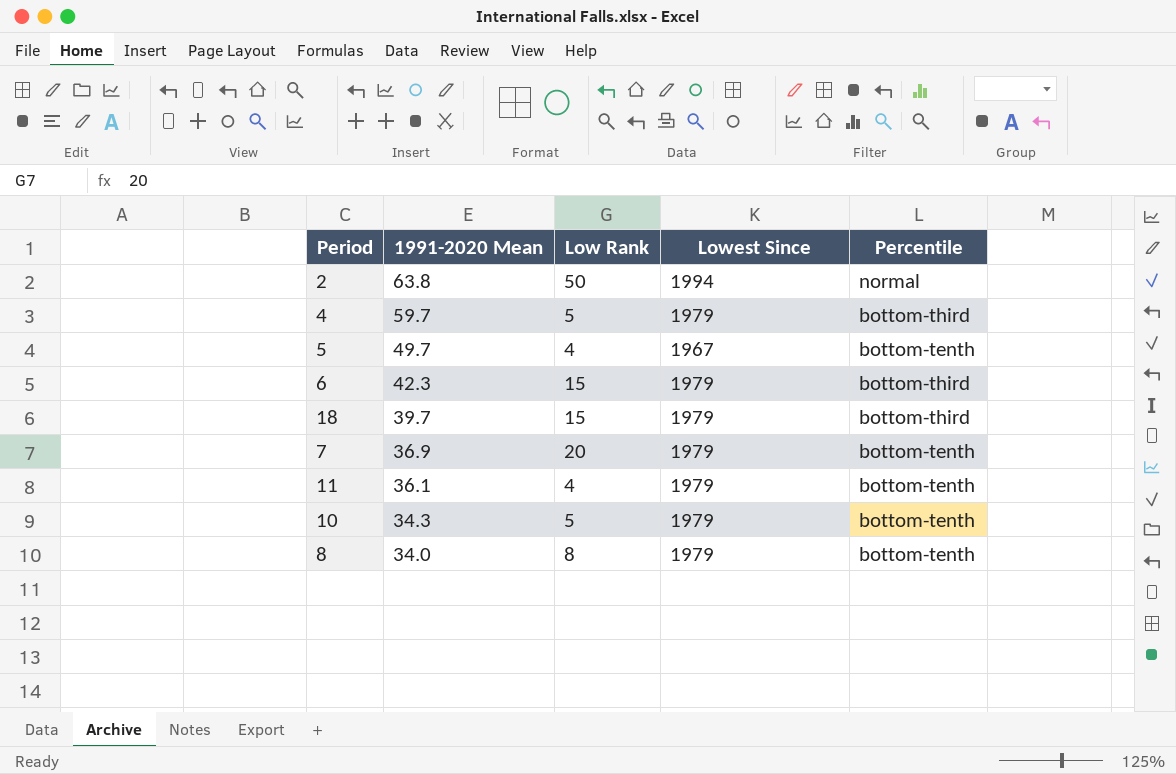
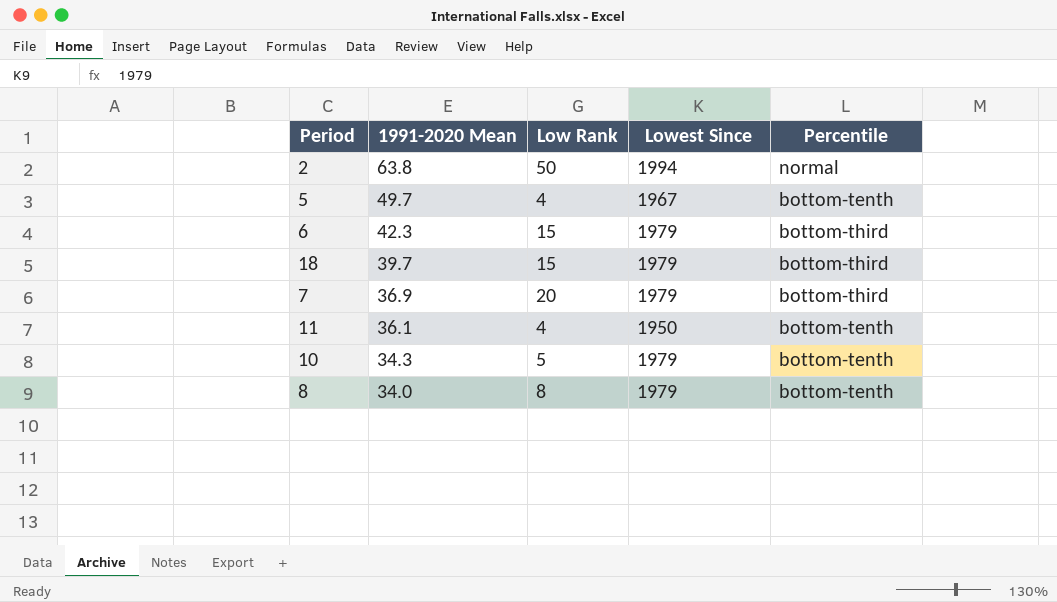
row 4: 59.7 | 5 | 1979 | bottom-third -> none
7 | Percentile: bottom-tenth -> bottom-third
11 | Lowest Since: 1979 -> 1950

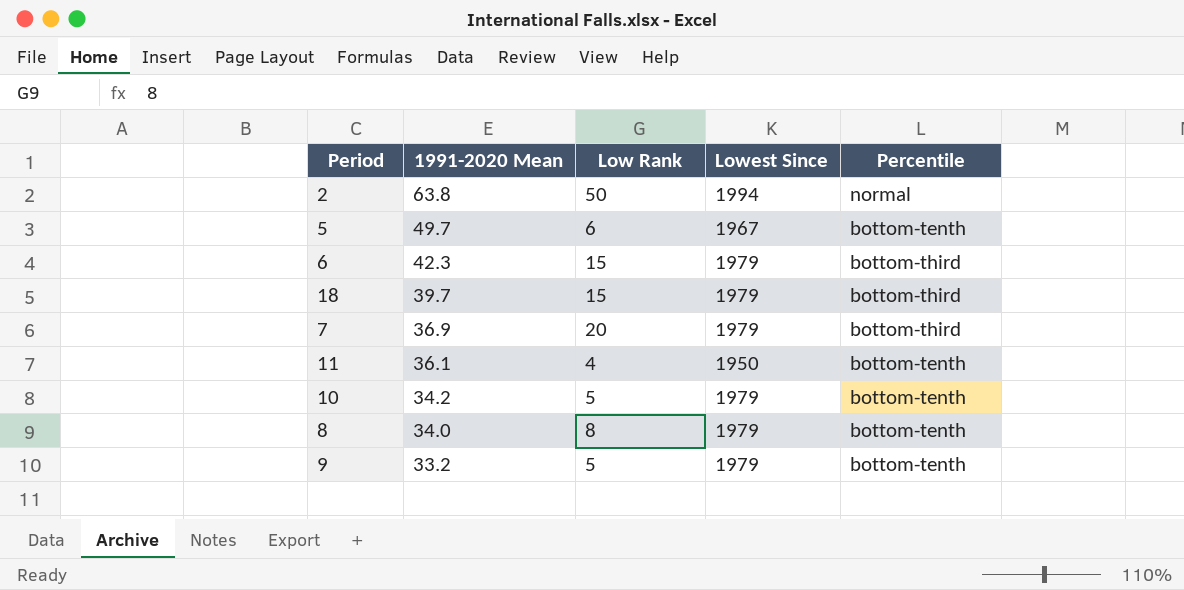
5 | Low Rank: 4 -> 6
10 | 1991-2020 Mean: 34.3 -> 34.2
row 9: none -> 33.2 | 5 | 1979 | bottom-tenth

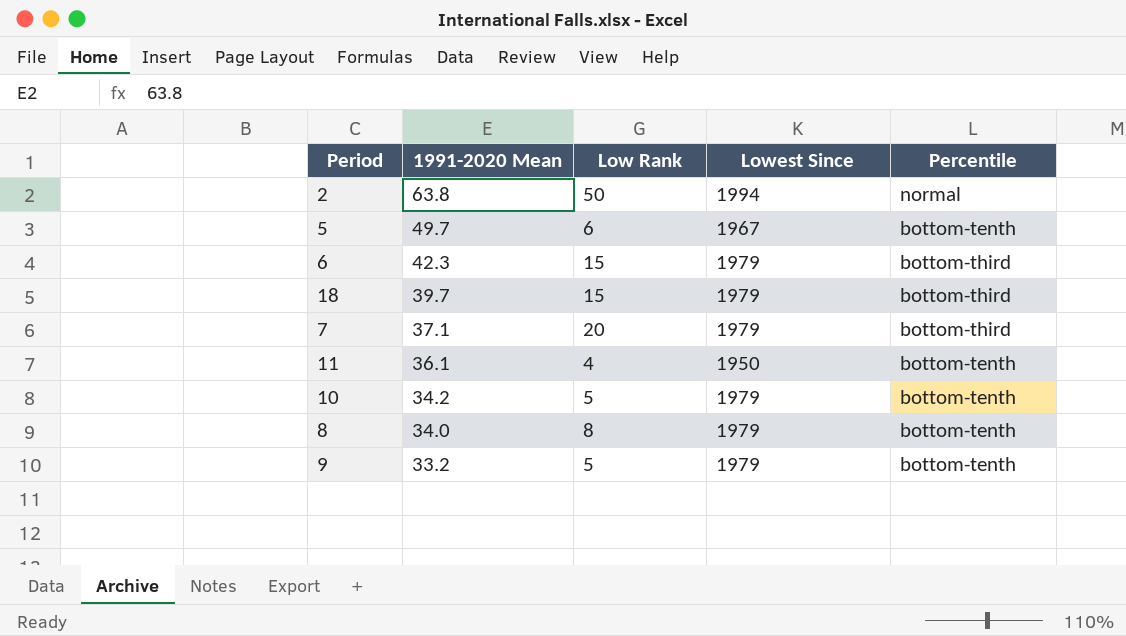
7 | 1991-2020 Mean: 36.9 -> 37.1

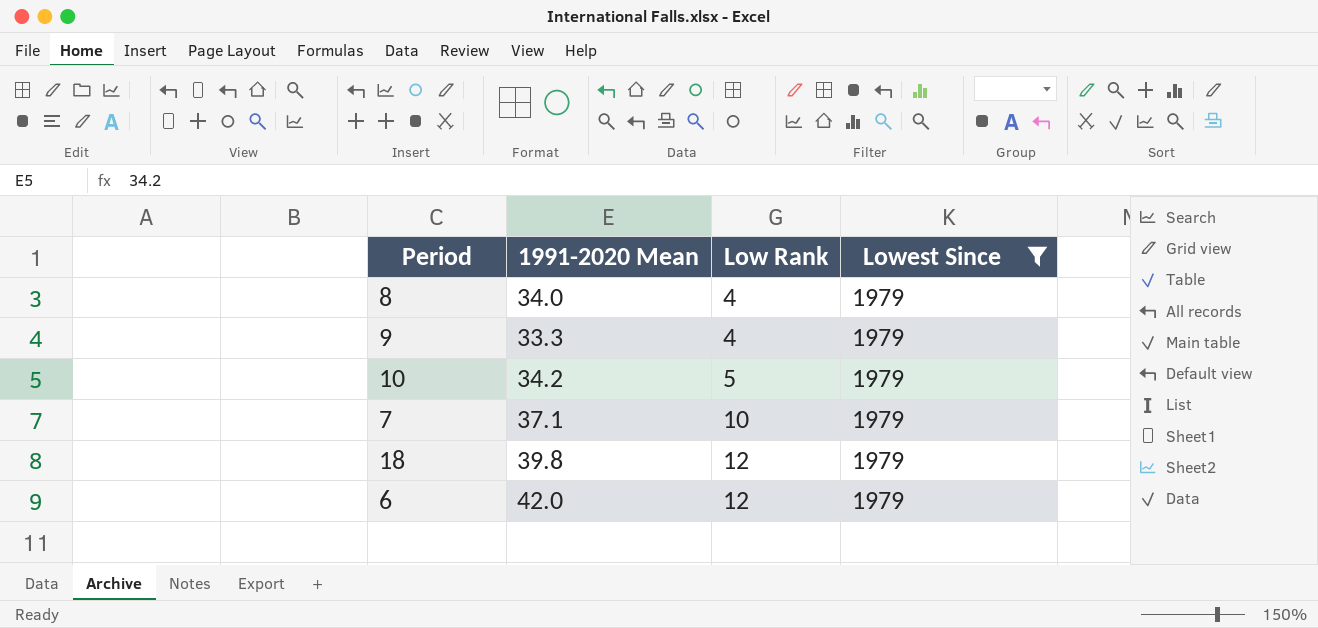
filter: none -> Lowest Since = 1979
row order: 1991-2020 Mean descending -> Low Rank ascending
column Percentile | position: 5 -> none
8 | Low Rank: 8 -> 4
9 | 1991-2020 Mean: 33.2 -> 33.3
9 | Low Rank: 5 -> 4
7 | Low Rank: 20 -> 10
18 | 1991-2020 Mean: 39.7 -> 39.8
18 | Low Rank: 15 -> 12
6 | 1991-2020 Mean: 42.3 -> 42.0
6 | Low Rank: 15 -> 12

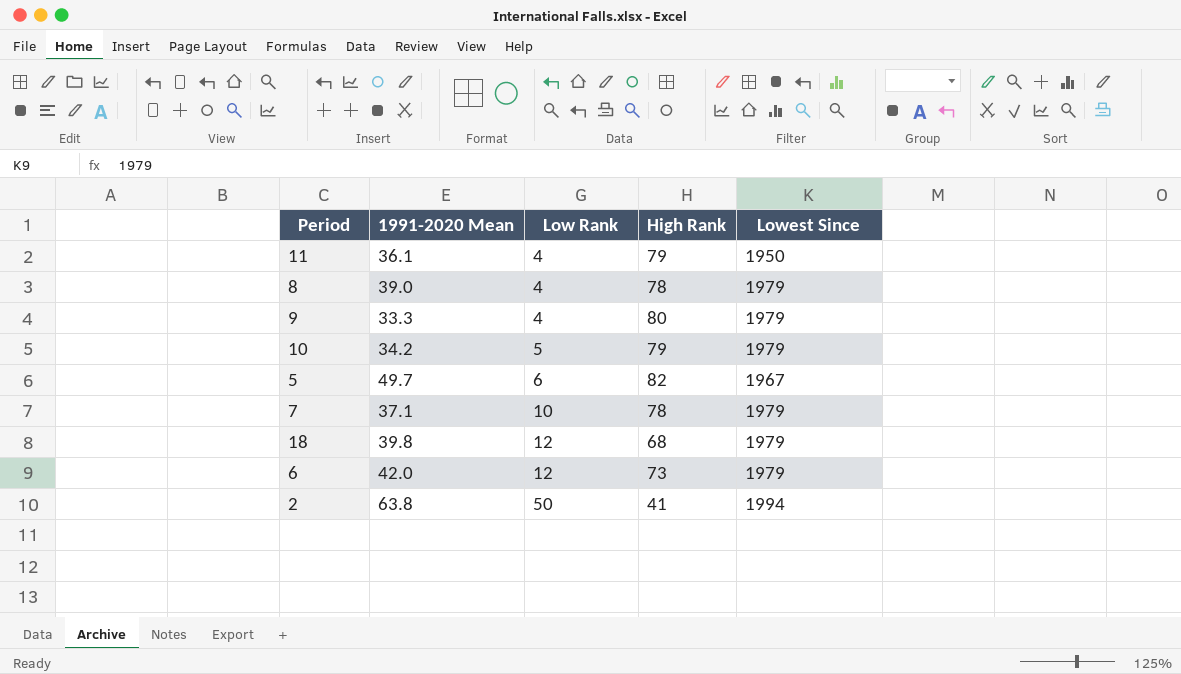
filter: Lowest Since = 1979 -> none
column High Rank | position: none -> 4
8 | 1991-2020 Mean: 34.0 -> 39.0

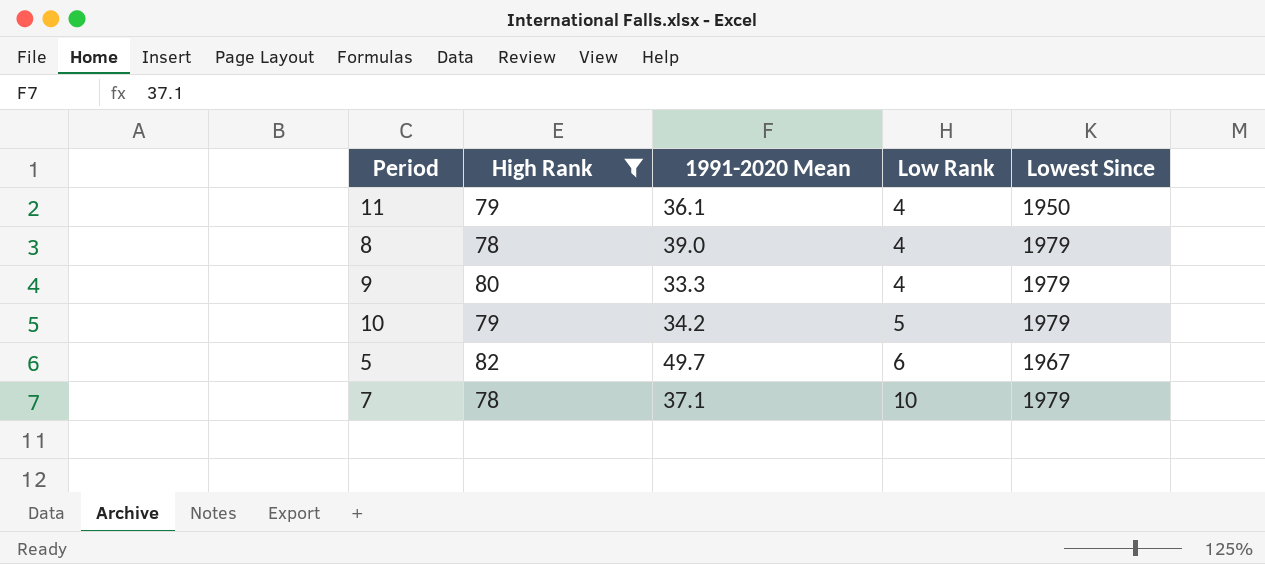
filter: none -> High Rank >= 78
column High Rank | position: 4 -> 2

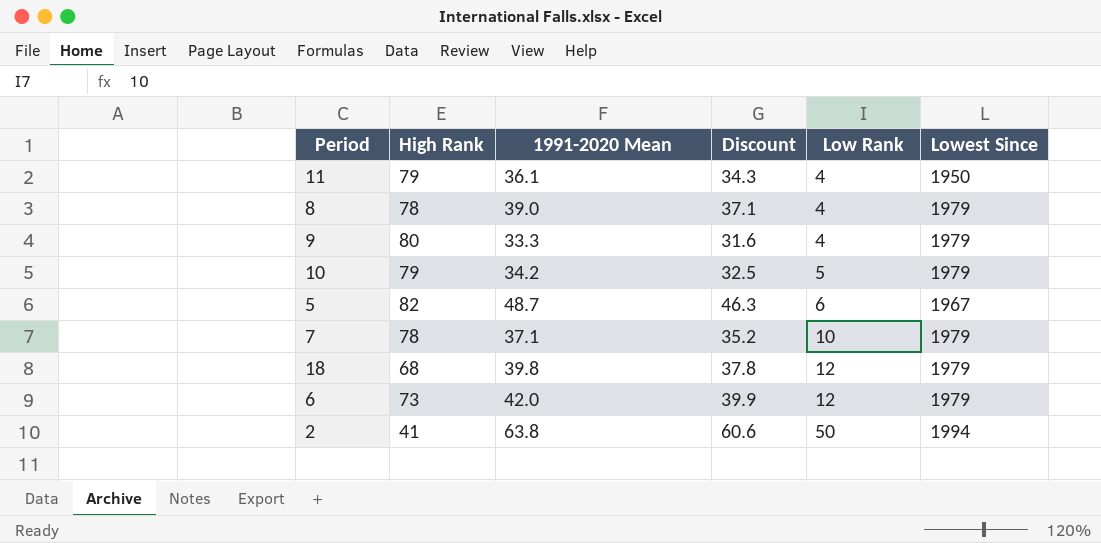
filter: High Rank >= 78 -> none
column Discount | formula: none -> [1991-2020 Mean] * 0.95
5 | 1991-2020 Mean: 49.7 -> 48.7

